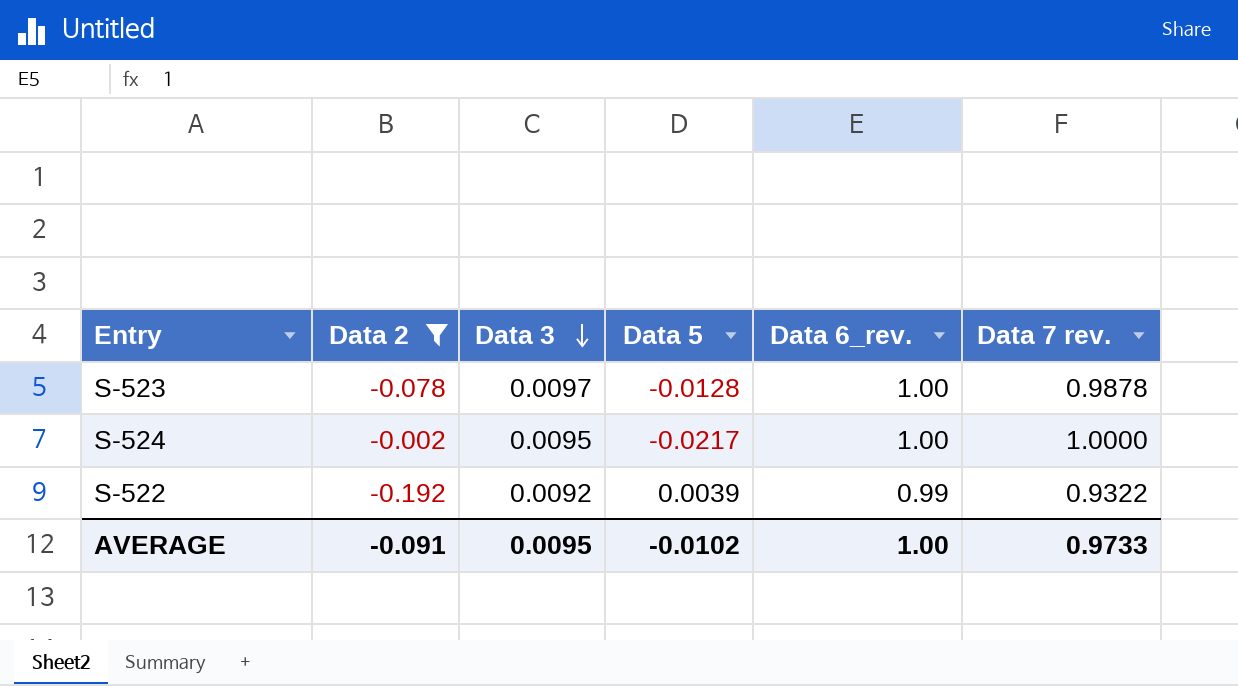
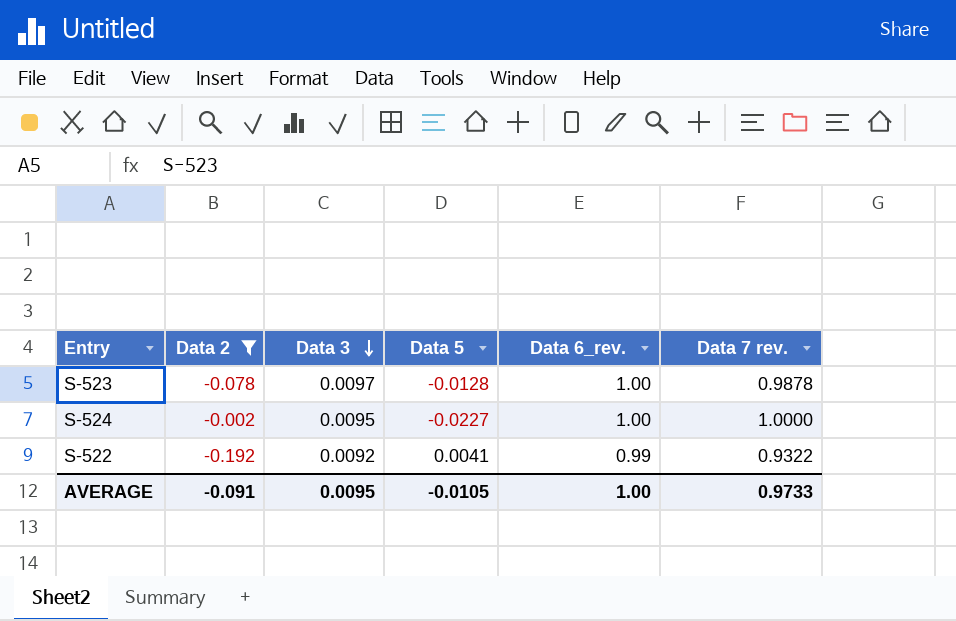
S-524 | Data 5: -0.0217 -> -0.0227
S-522 | Data 5: 0.0039 -> 0.0041
AVERAGE | Data 5: -0.0102 -> -0.0105

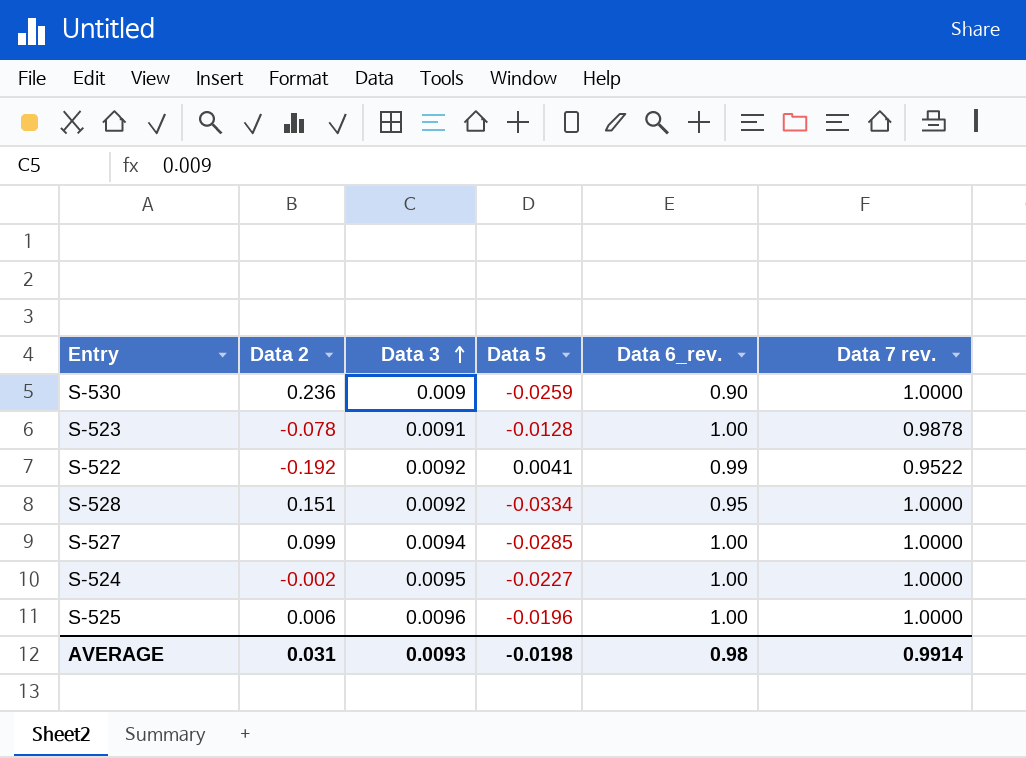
filter: Data 2 <= -0.002 -> none
row order: Data 3 descending -> Data 3 ascending
S-523 | Data 3: 0.0097 -> 0.0091
S-522 | Data 7 rev.: 0.9322 -> 0.9522
AVERAGE | Data 2: -0.091 -> 0.031
AVERAGE | Data 3: 0.0095 -> 0.0093
AVERAGE | Data 5: -0.0105 -> -0.0198
AVERAGE | Data 6_rev.: 1.00 -> 0.98
AVERAGE | Data 7 rev.: 0.9733 -> 0.9914

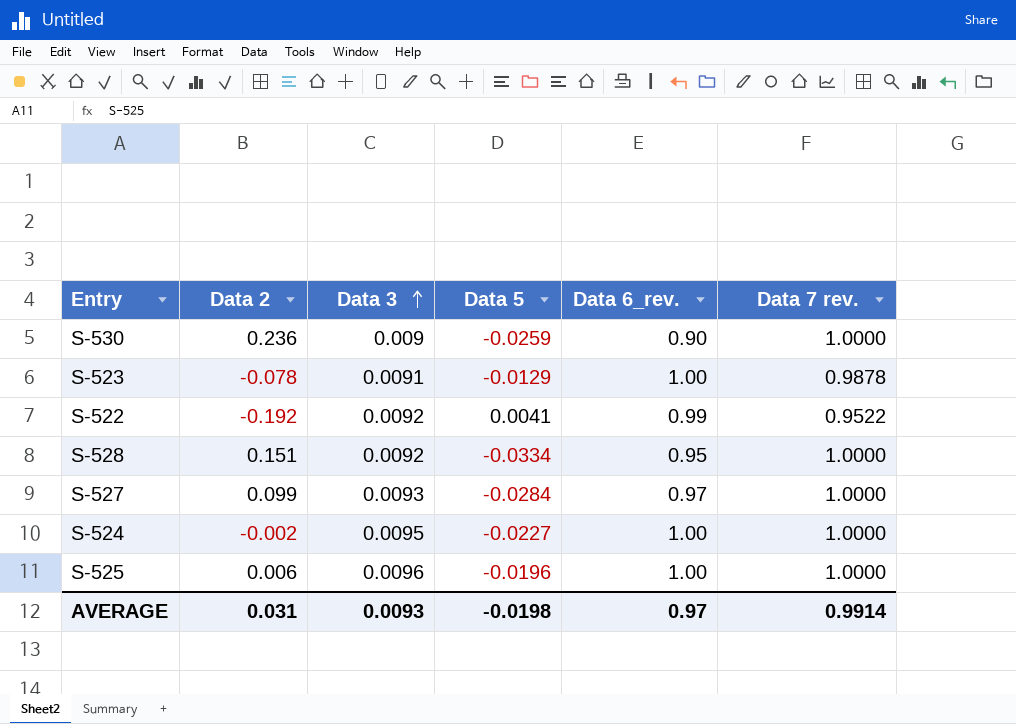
S-523 | Data 5: -0.0128 -> -0.0129
S-527 | Data 3: 0.0094 -> 0.0093
S-527 | Data 5: -0.0285 -> -0.0284
S-527 | Data 6_rev.: 1.00 -> 0.97
AVERAGE | Data 6_rev.: 0.98 -> 0.97

